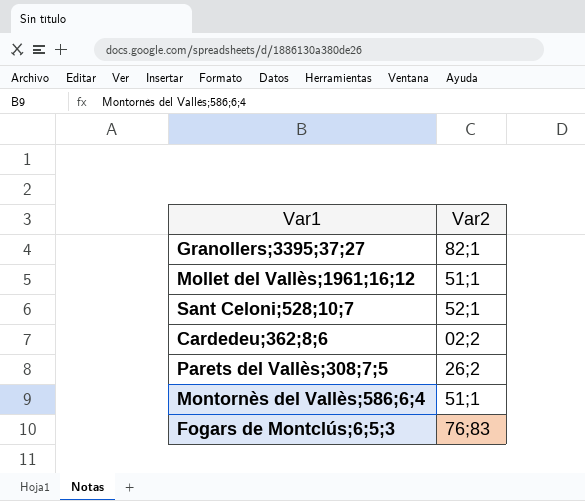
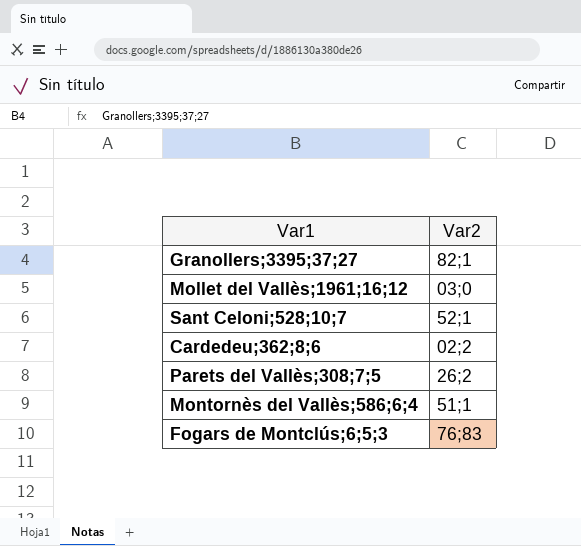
Mollet del Vallès;1961;16;12 | Var2: 51;1 -> 03;0

